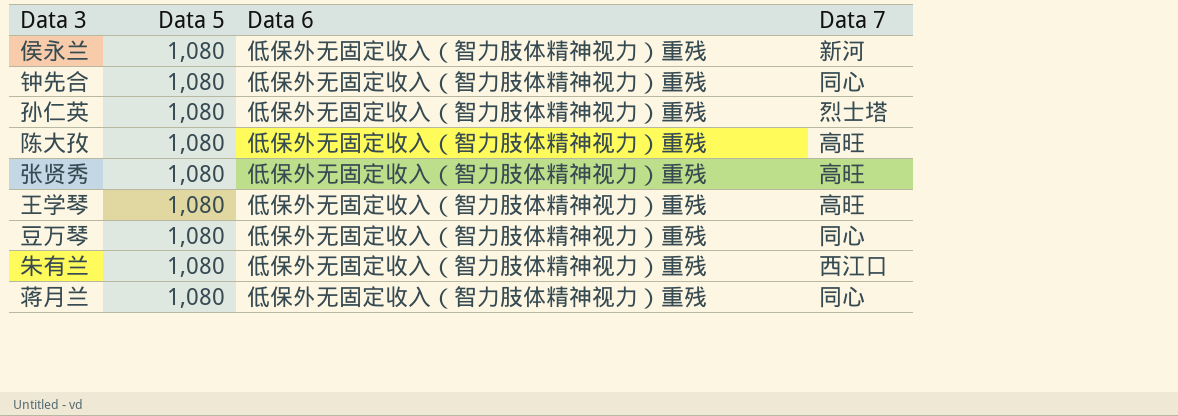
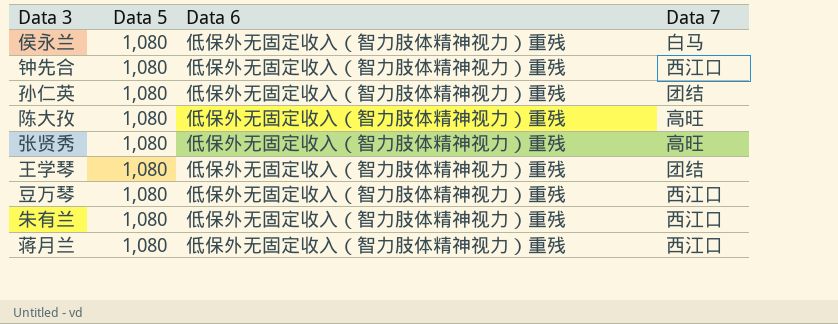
侯永兰 | Data 7: 新河 -> 白马
钟先合 | Data 7: 同心 -> 西江口
孙仁英 | Data 7: 烈士塔 -> 团结
王学琴 | Data 7: 高旺 -> 团结
豆万琴 | Data 7: 同心 -> 西江口
蒋月兰 | Data 7: 同心 -> 西江口

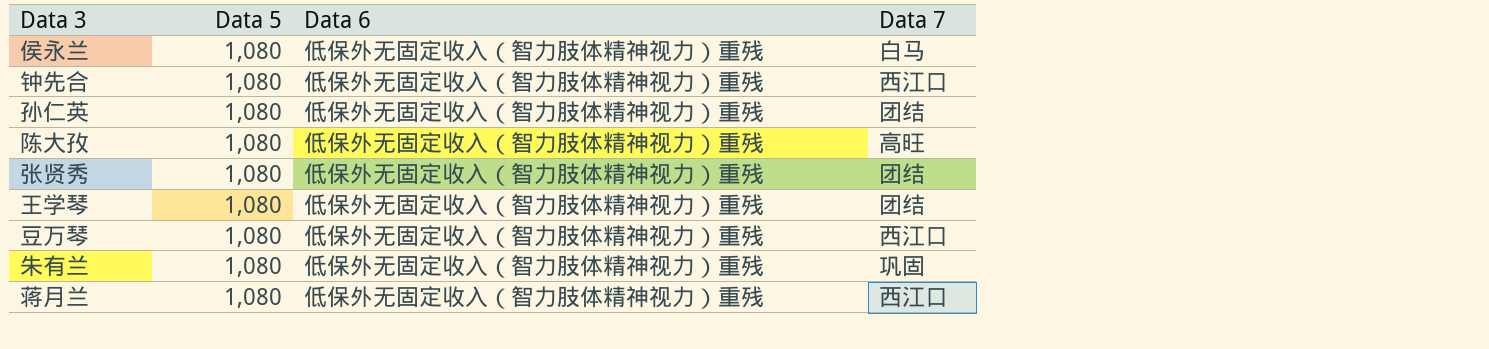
张贤秀 | Data 7: 高旺 -> 团结
朱有兰 | Data 7: 西江口 -> 巩固

